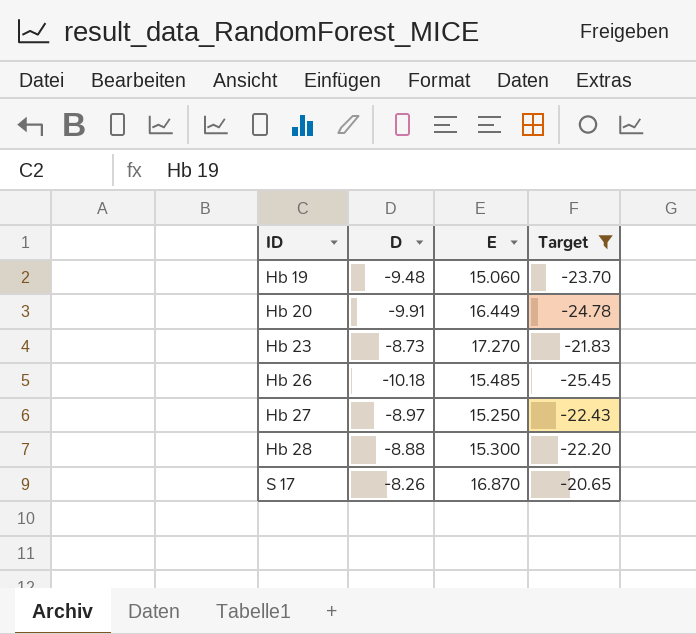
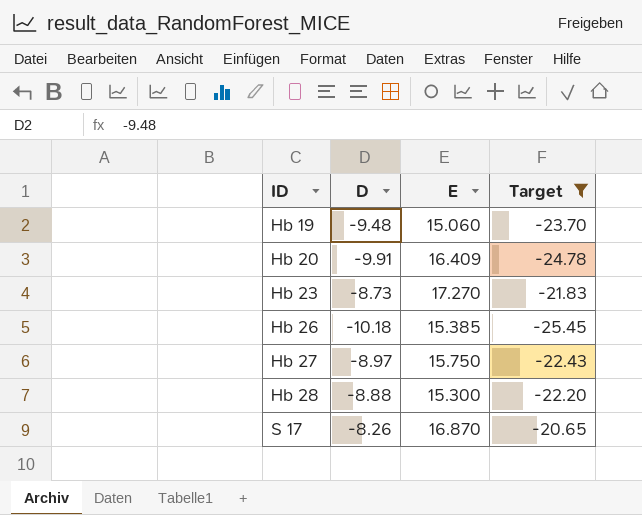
Hb 20 | E: 16.449 -> 16.409
Hb 26 | E: 15.485 -> 15.385
Hb 27 | E: 15.250 -> 15.750

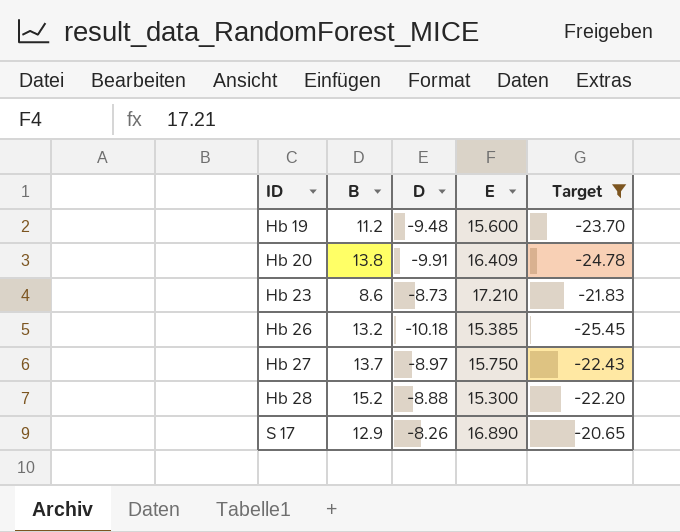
column B | position: none -> 2
Hb 19 | E: 15.060 -> 15.600
Hb 23 | E: 17.270 -> 17.210
S 17 | E: 16.870 -> 16.890

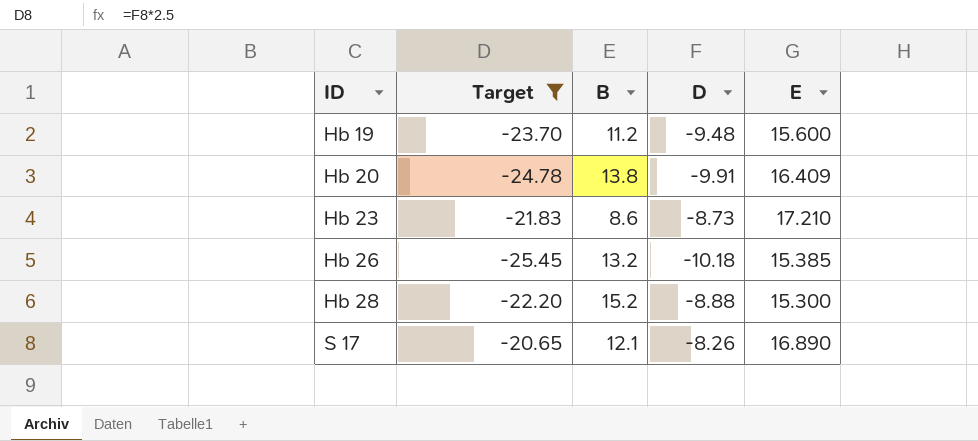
column Target | position: 5 -> 2
row Hb 27: 13.7 | -8.97 | 15.750 | -22.43 -> none
S 17 | B: 12.9 -> 12.1

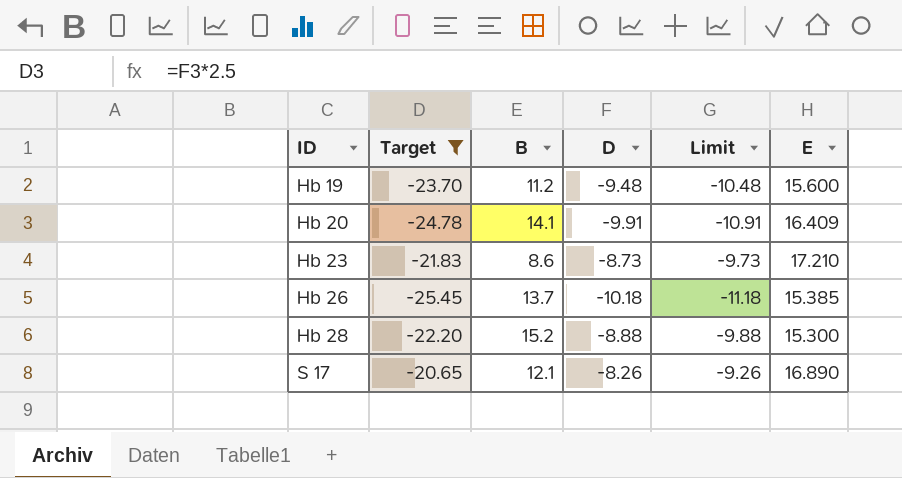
column Limit | formula: none -> [D] - 1
Hb 20 | B: 13.8 -> 14.1
Hb 26 | B: 13.2 -> 13.7

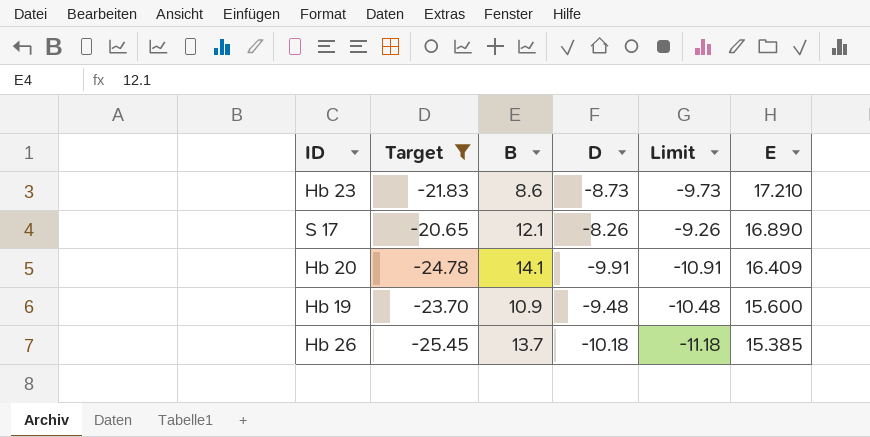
row order: ID ascending -> E descending
row Hb 28: -22.20 | 15.2 | -8.88 | -9.88 | 15.300 -> none
Hb 19 | B: 11.2 -> 10.9

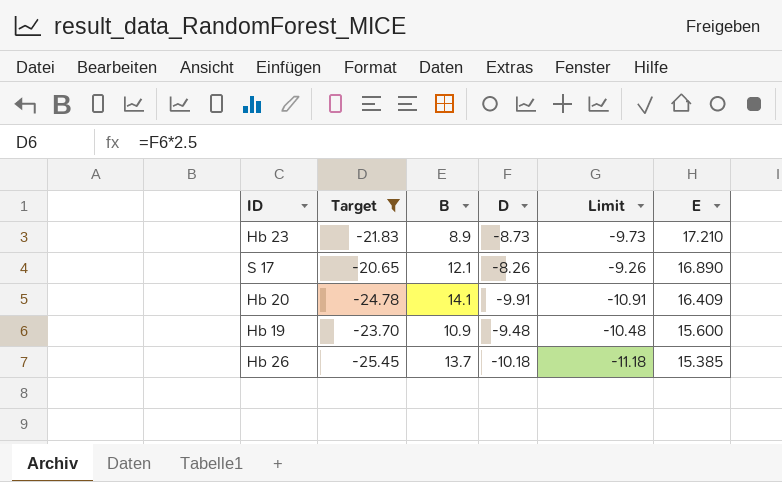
Hb 23 | B: 8.6 -> 8.9

